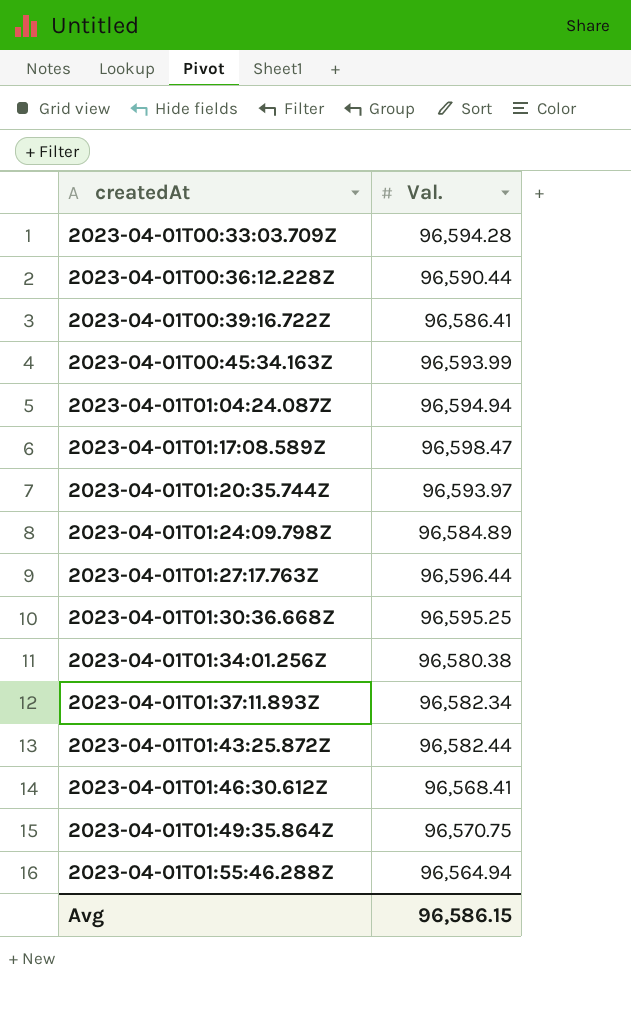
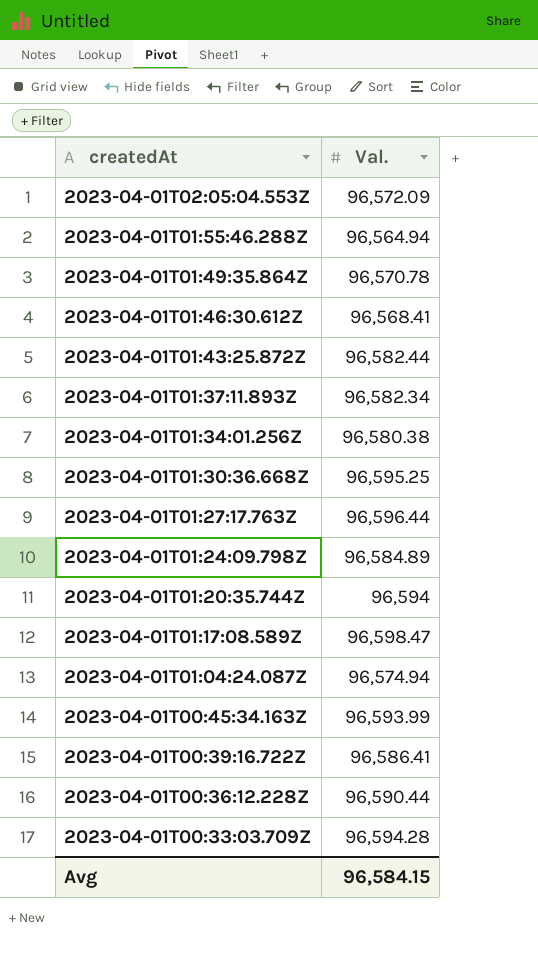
row order: createdAt ascending -> createdAt descending
row 2023-04-01T02:05:04.553Z: none -> 96,572.09
2023-04-01T01:49:35.864Z | Val.: 96,570.75 -> 96,570.78
2023-04-01T01:20:35.744Z | Val.: 96,593.97 -> 96,594
2023-04-01T01:04:24.087Z | Val.: 96,594.94 -> 96,574.94
Avg | Val.: 96,586.15 -> 96,584.15

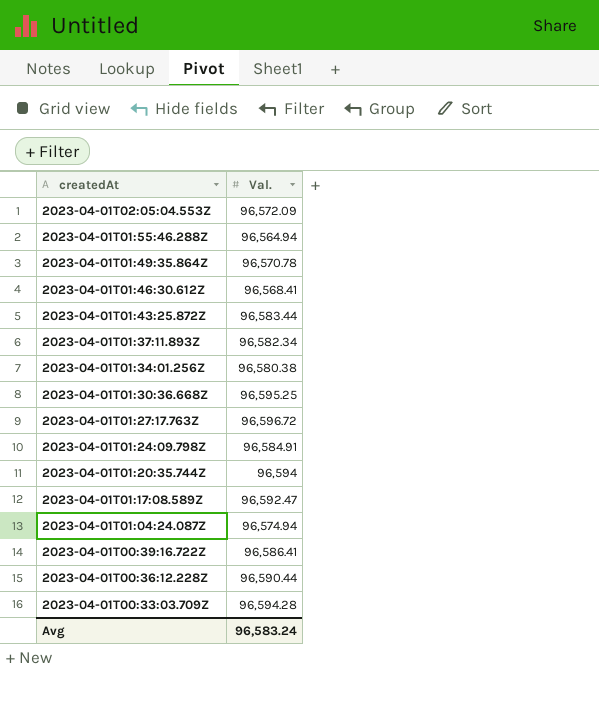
row 2023-04-01T00:45:34.163Z: 96,593.99 -> none
2023-04-01T01:43:25.872Z | Val.: 96,582.44 -> 96,583.44
2023-04-01T01:27:17.763Z | Val.: 96,596.44 -> 96,596.72
2023-04-01T01:24:09.798Z | Val.: 96,584.89 -> 96,584.91
2023-04-01T01:17:08.589Z | Val.: 96,598.47 -> 96,592.47
Avg | Val.: 96,584.15 -> 96,583.24

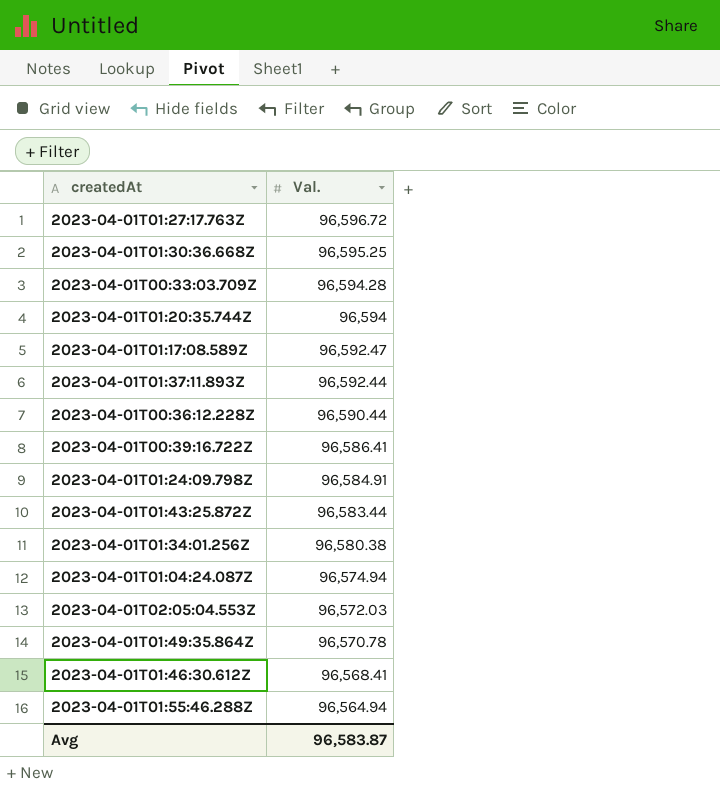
row order: createdAt descending -> Val. descending
2023-04-01T01:37:11.893Z | Val.: 96,582.34 -> 96,592.44
2023-04-01T02:05:04.553Z | Val.: 96,572.09 -> 96,572.03
Avg | Val.: 96,583.24 -> 96,583.87

